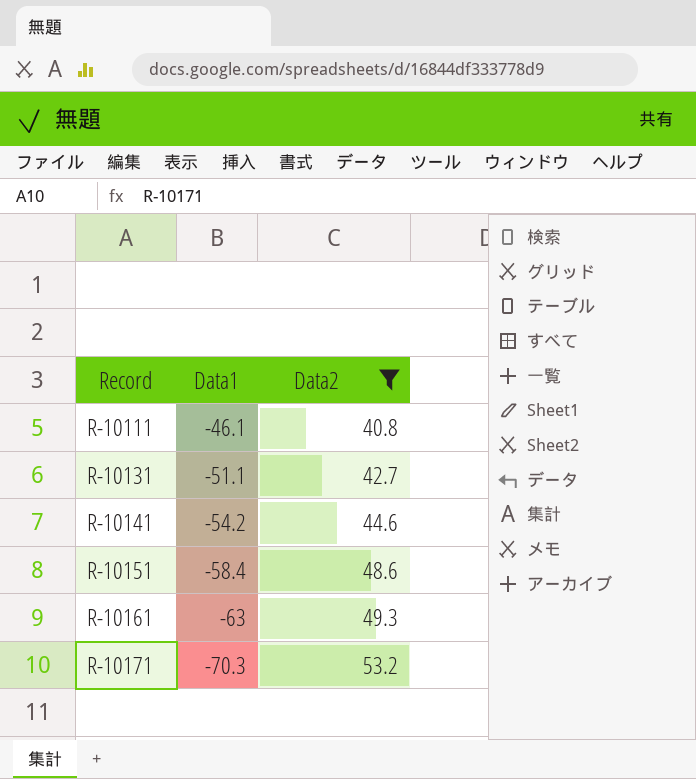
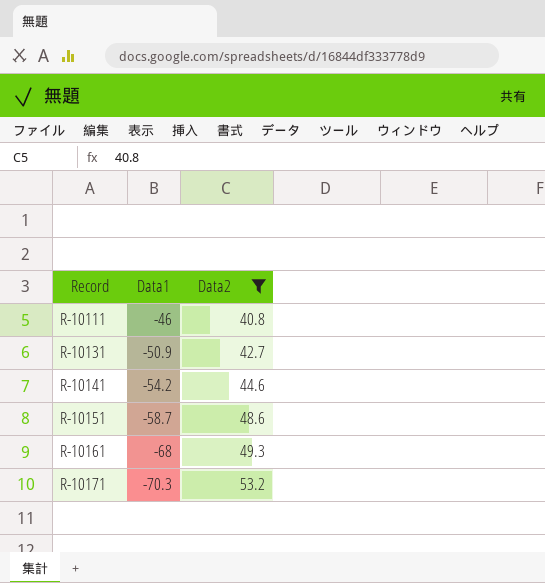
R-10111 | Data1: -46.1 -> -46
R-10131 | Data1: -51.1 -> -50.9
R-10151 | Data1: -58.4 -> -58.7
R-10161 | Data1: -63 -> -68

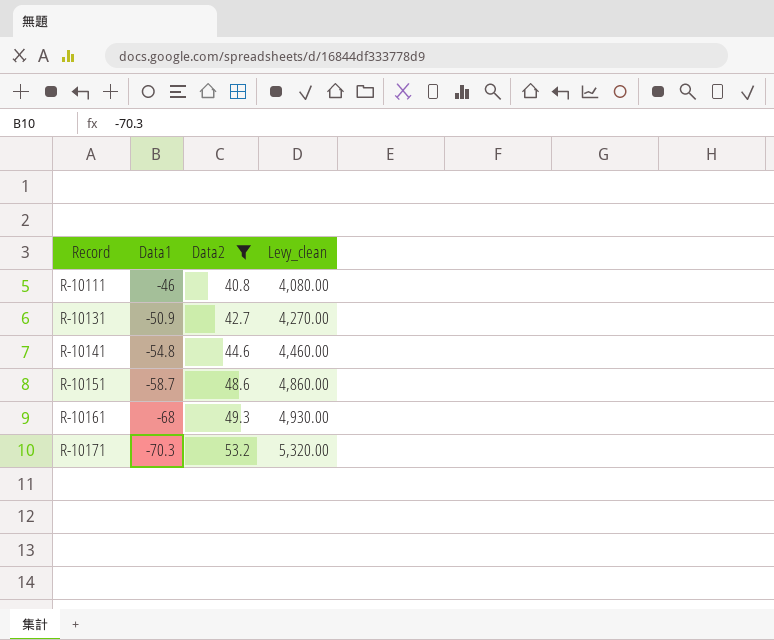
column Levy_clean | formula: none -> [Data2] * 100
R-10141 | Data1: -54.2 -> -54.8

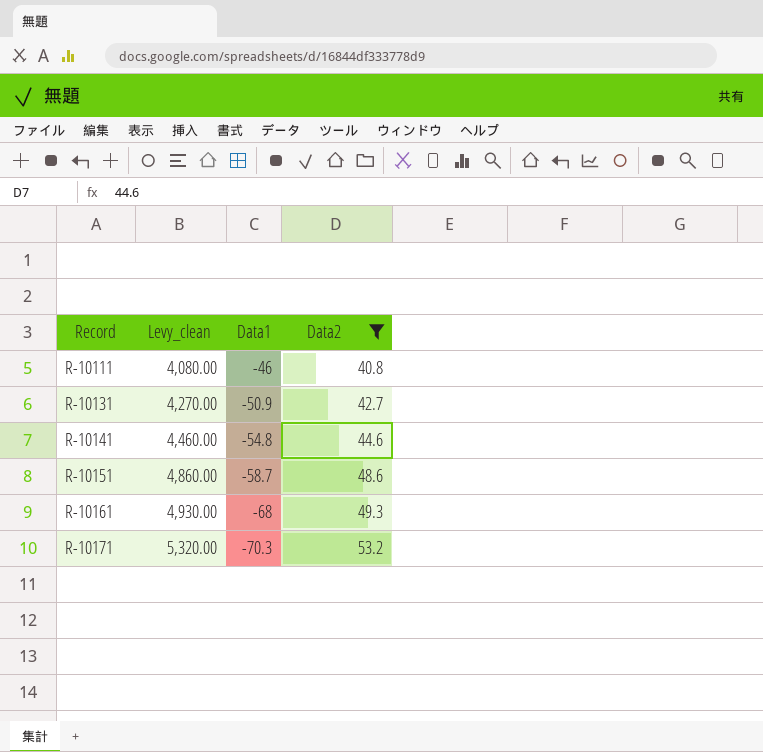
column Levy_clean | position: 4 -> 2

